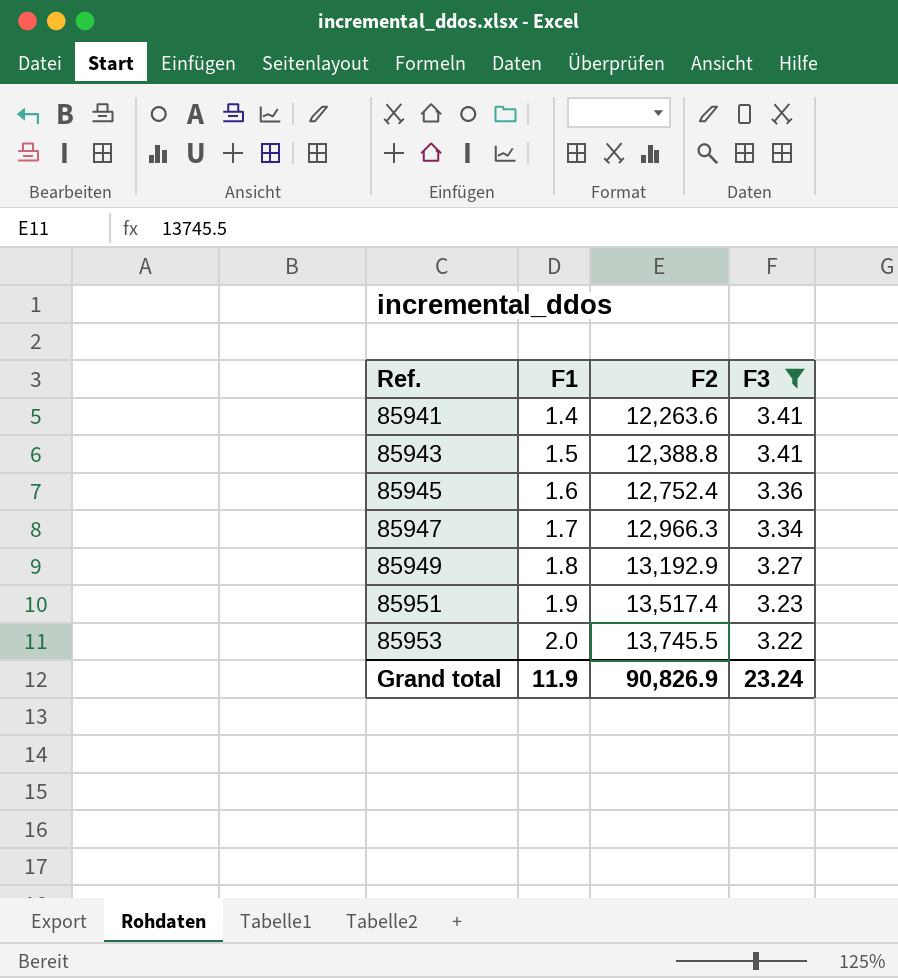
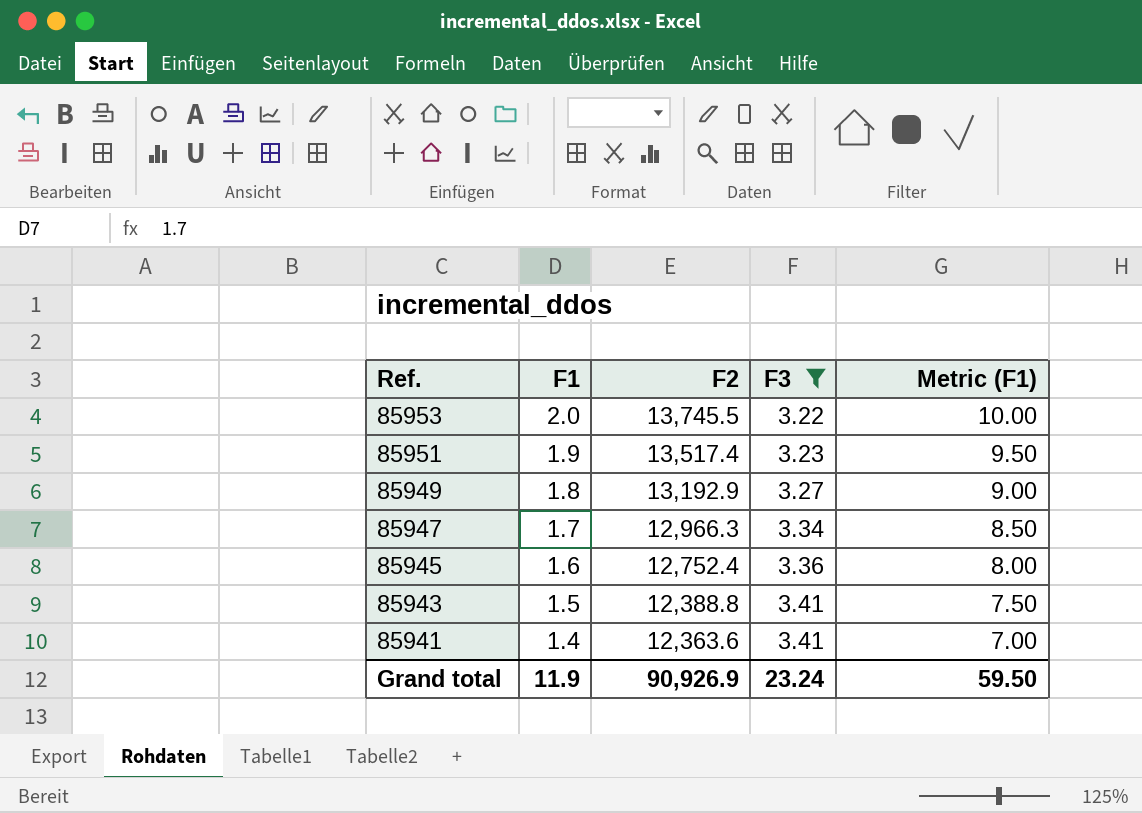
row order: Ref. ascending -> Ref. descending
column Metric (F1) | formula: none -> [F1] * 5
85941 | F2: 12,263.6 -> 12,363.6
Grand total | F2: 90,826.9 -> 90,926.9

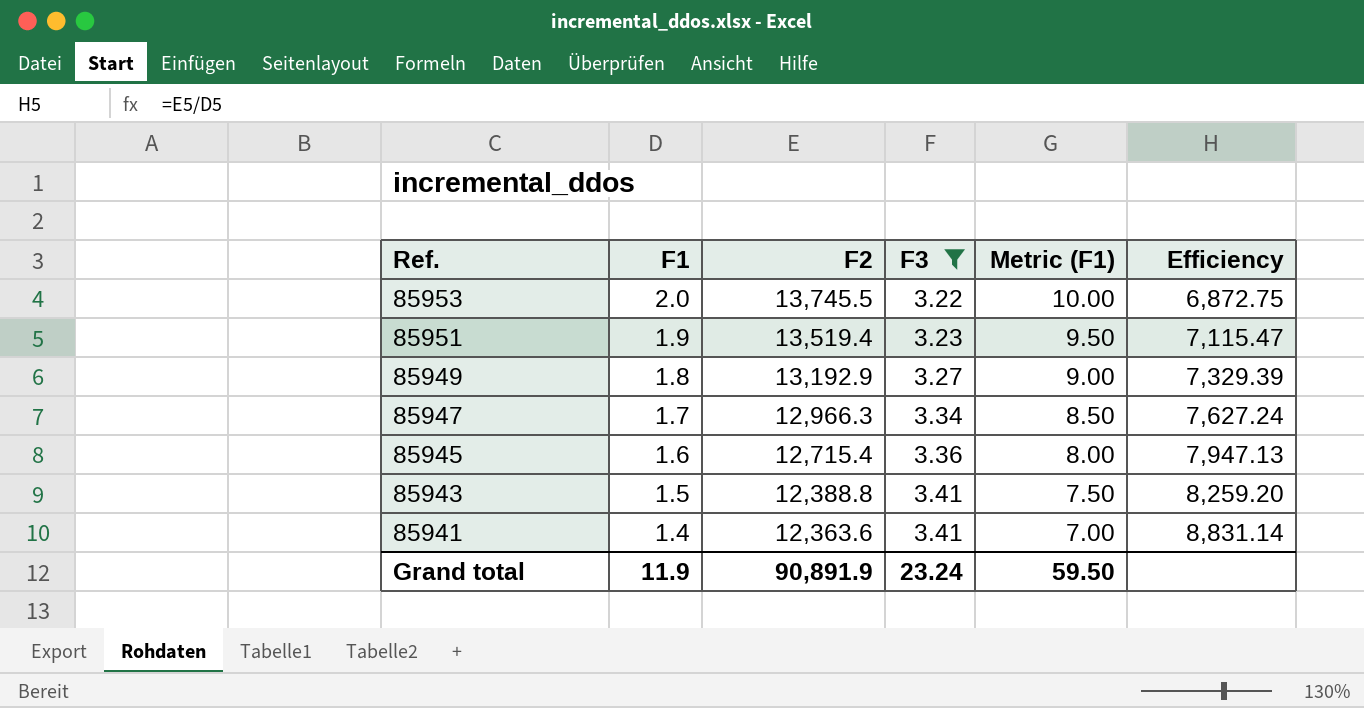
column Efficiency | formula: none -> [F2] / [F1]
85951 | F2: 13,517.4 -> 13,519.4
85945 | F2: 12,752.4 -> 12,715.4
Grand total | F2: 90,926.9 -> 90,891.9

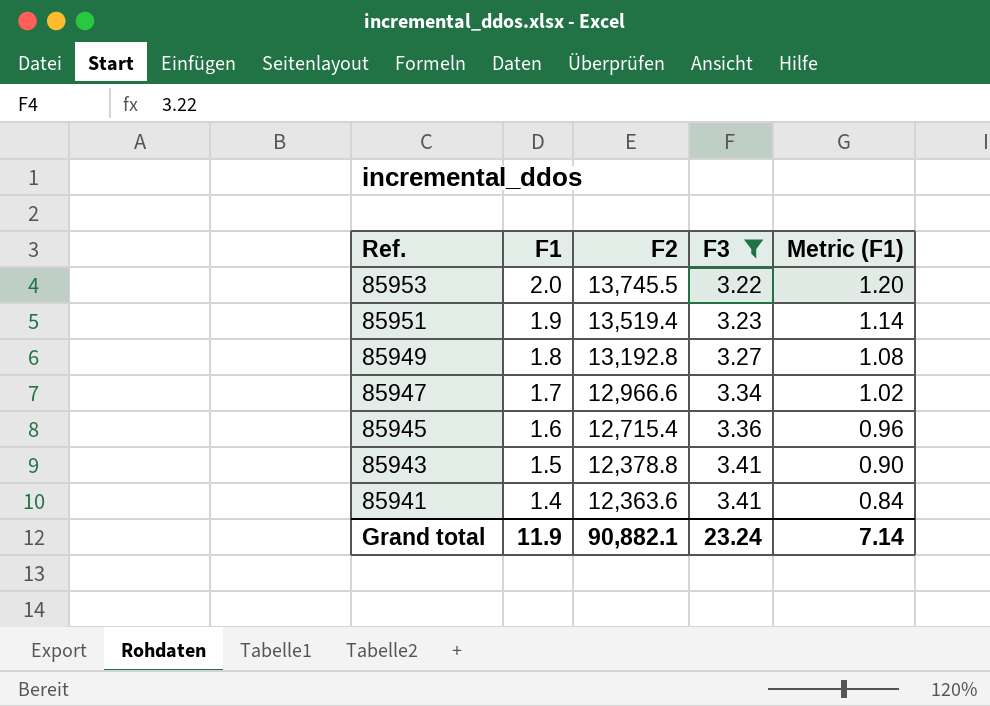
column Efficiency | formula: [F2] / [F1] -> none
column Metric (F1) | formula: [F1] * 5 -> [F1] * 0.6
85949 | F2: 13,192.9 -> 13,192.8
85947 | F2: 12,966.3 -> 12,966.6
85943 | F2: 12,388.8 -> 12,378.8
Grand total | F2: 90,891.9 -> 90,882.1
Grand total | Metric (F1): 59.50 -> 7.14

